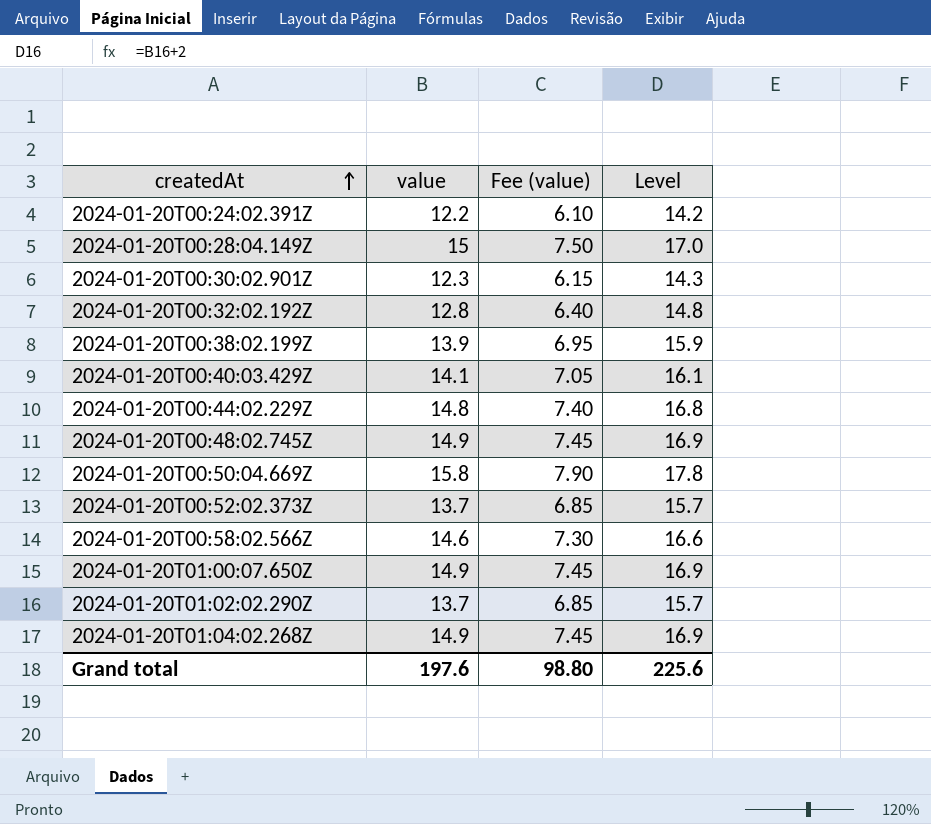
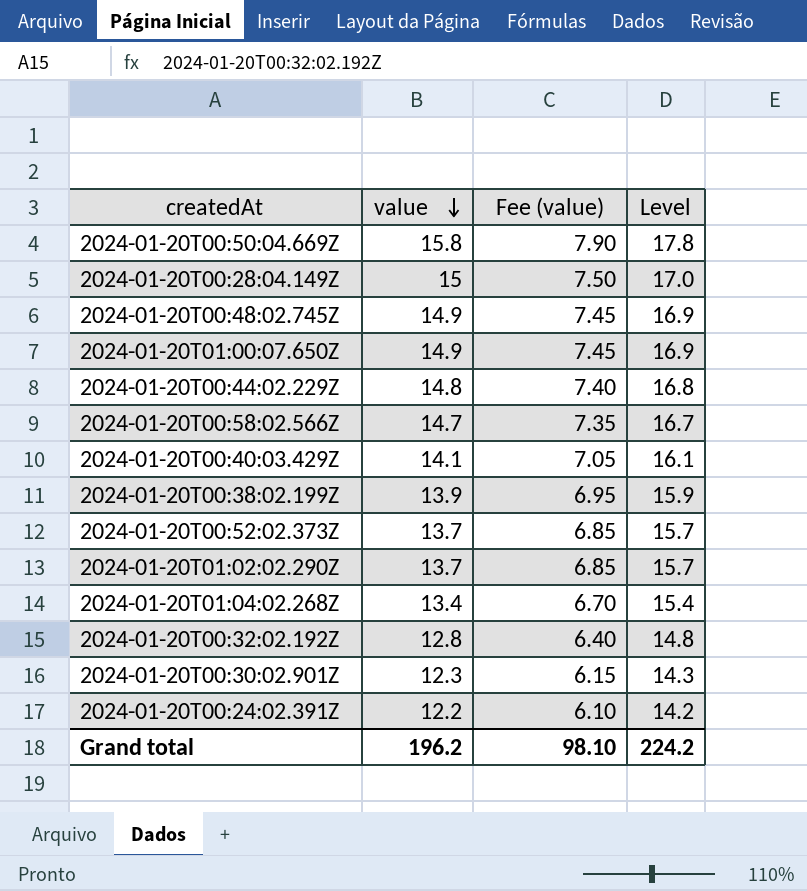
row order: createdAt ascending -> value descending
2024-01-20T00:58:02.566Z | value: 14.6 -> 14.7
2024-01-20T00:58:02.566Z | Fee (value): 7.30 -> 7.35
2024-01-20T00:58:02.566Z | Level: 16.6 -> 16.7
2024-01-20T01:04:02.268Z | value: 14.9 -> 13.4
2024-01-20T01:04:02.268Z | Fee (value): 7.45 -> 6.70
2024-01-20T01:04:02.268Z | Level: 16.9 -> 15.4
Grand total | value: 197.6 -> 196.2
Grand total | Fee (value): 98.80 -> 98.10
Grand total | Level: 225.6 -> 224.2

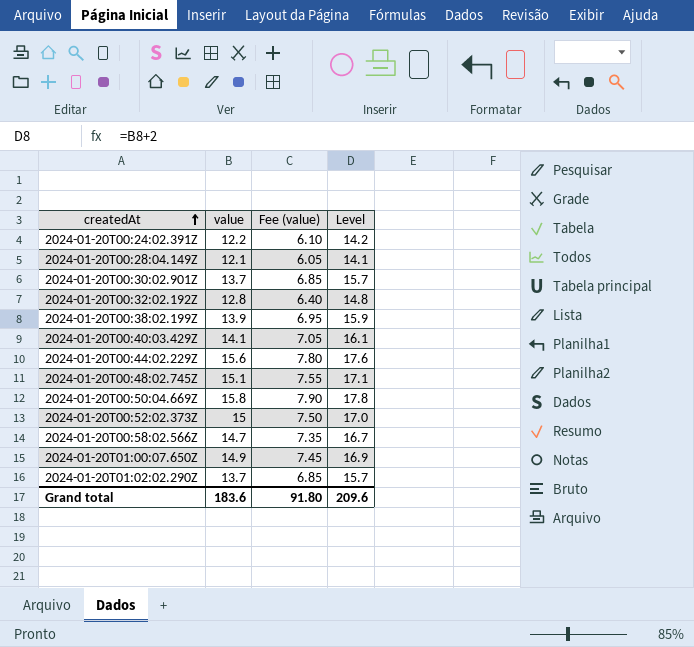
row order: value descending -> createdAt ascending
row 2024-01-20T01:04:02.268Z: 13.4 | 6.70 | 15.4 -> none
2024-01-20T00:28:04.149Z | value: 15 -> 12.1
2024-01-20T00:28:04.149Z | Fee (value): 7.50 -> 6.05
2024-01-20T00:28:04.149Z | Level: 17.0 -> 14.1
2024-01-20T00:30:02.901Z | value: 12.3 -> 13.7
2024-01-20T00:30:02.901Z | Fee (value): 6.15 -> 6.85
2024-01-20T00:30:02.901Z | Level: 14.3 -> 15.7
2024-01-20T00:44:02.229Z | value: 14.8 -> 15.6
2024-01-20T00:44:02.229Z | Fee (value): 7.40 -> 7.80
2024-01-20T00:44:02.229Z | Level: 16.8 -> 17.6
2024-01-20T00:48:02.745Z | value: 14.9 -> 15.1
2024-01-20T00:48:02.745Z | Fee (value): 7.45 -> 7.55
2024-01-20T00:48:02.745Z | Level: 16.9 -> 17.1
2024-01-20T00:52:02.373Z | value: 13.7 -> 15
2024-01-20T00:52:02.373Z | Fee (value): 6.85 -> 7.50
2024-01-20T00:52:02.373Z | Level: 15.7 -> 17.0
Grand total | value: 196.2 -> 183.6
Grand total | Fee (value): 98.10 -> 91.80
Grand total | Level: 224.2 -> 209.6

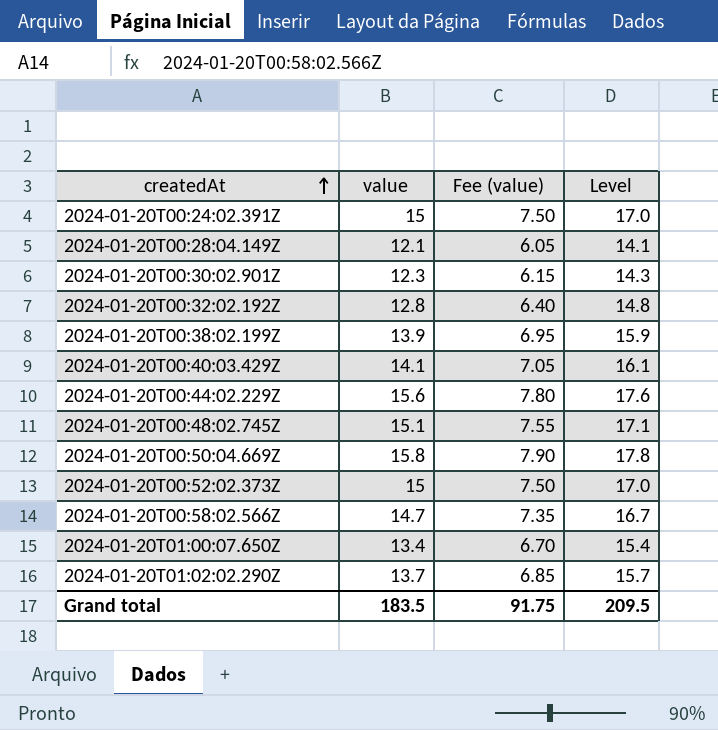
2024-01-20T00:24:02.391Z | value: 12.2 -> 15
2024-01-20T00:24:02.391Z | Fee (value): 6.10 -> 7.50
2024-01-20T00:24:02.391Z | Level: 14.2 -> 17.0
2024-01-20T00:30:02.901Z | value: 13.7 -> 12.3
2024-01-20T00:30:02.901Z | Fee (value): 6.85 -> 6.15
2024-01-20T00:30:02.901Z | Level: 15.7 -> 14.3
2024-01-20T01:00:07.650Z | value: 14.9 -> 13.4
2024-01-20T01:00:07.650Z | Fee (value): 7.45 -> 6.70
2024-01-20T01:00:07.650Z | Level: 16.9 -> 15.4
Grand total | value: 183.6 -> 183.5
Grand total | Fee (value): 91.80 -> 91.75
Grand total | Level: 209.6 -> 209.5

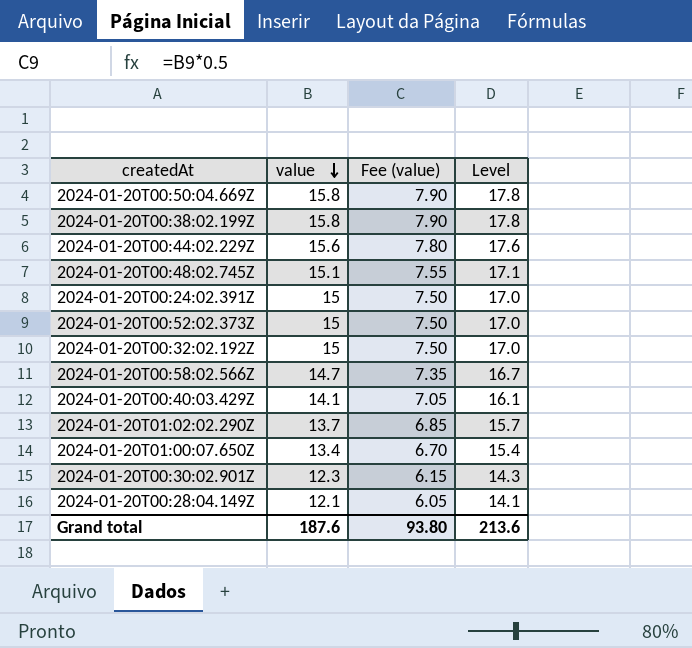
row order: createdAt ascending -> value descending
2024-01-20T00:38:02.199Z | value: 13.9 -> 15.8
2024-01-20T00:38:02.199Z | Fee (value): 6.95 -> 7.90
2024-01-20T00:38:02.199Z | Level: 15.9 -> 17.8
2024-01-20T00:32:02.192Z | value: 12.8 -> 15
2024-01-20T00:32:02.192Z | Fee (value): 6.40 -> 7.50
2024-01-20T00:32:02.192Z | Level: 14.8 -> 17.0
Grand total | value: 183.5 -> 187.6
Grand total | Fee (value): 91.75 -> 93.80
Grand total | Level: 209.5 -> 213.6

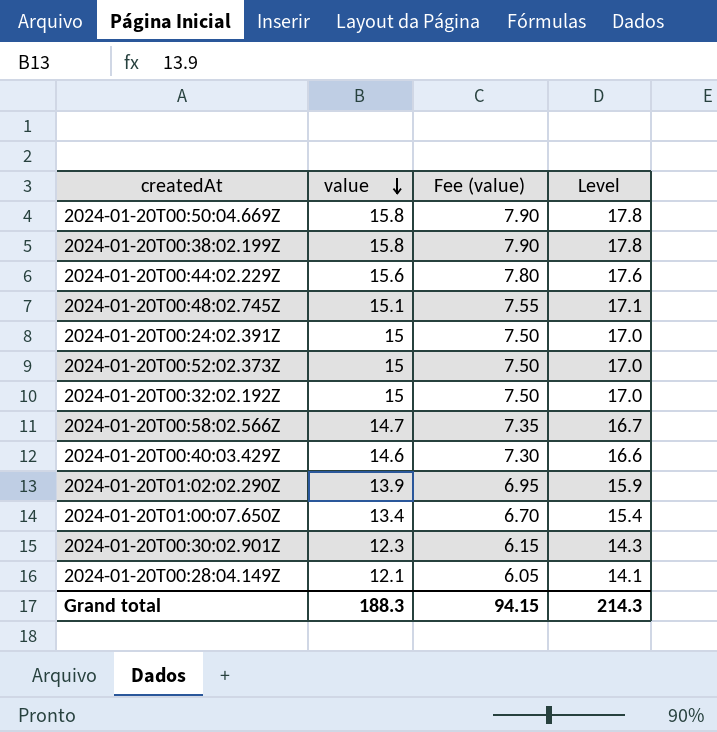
2024-01-20T00:40:03.429Z | value: 14.1 -> 14.6
2024-01-20T00:40:03.429Z | Fee (value): 7.05 -> 7.30
2024-01-20T00:40:03.429Z | Level: 16.1 -> 16.6
2024-01-20T01:02:02.290Z | value: 13.7 -> 13.9
2024-01-20T01:02:02.290Z | Fee (value): 6.85 -> 6.95
2024-01-20T01:02:02.290Z | Level: 15.7 -> 15.9
Grand total | value: 187.6 -> 188.3
Grand total | Fee (value): 93.80 -> 94.15
Grand total | Level: 213.6 -> 214.3

